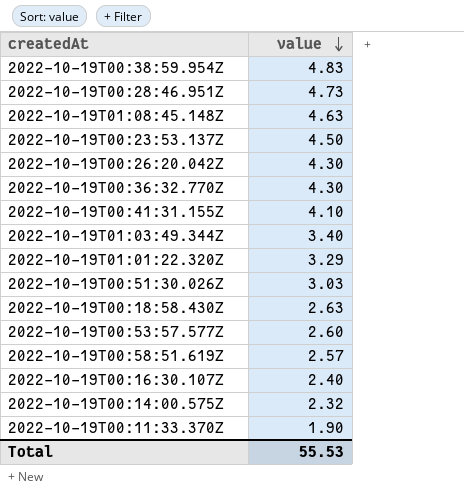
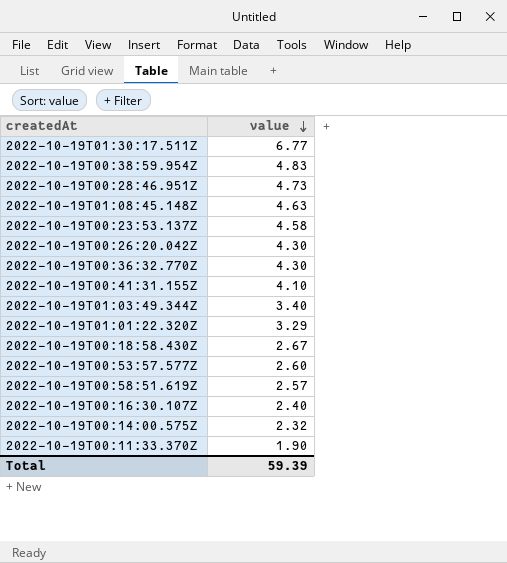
row 2022-10-19T00:51:30.026Z: 3.03 -> none
row 2022-10-19T01:30:17.511Z: none -> 6.77
2022-10-19T00:23:53.137Z | value: 4.50 -> 4.58
2022-10-19T00:18:58.430Z | value: 2.63 -> 2.67
Total | value: 55.53 -> 59.39

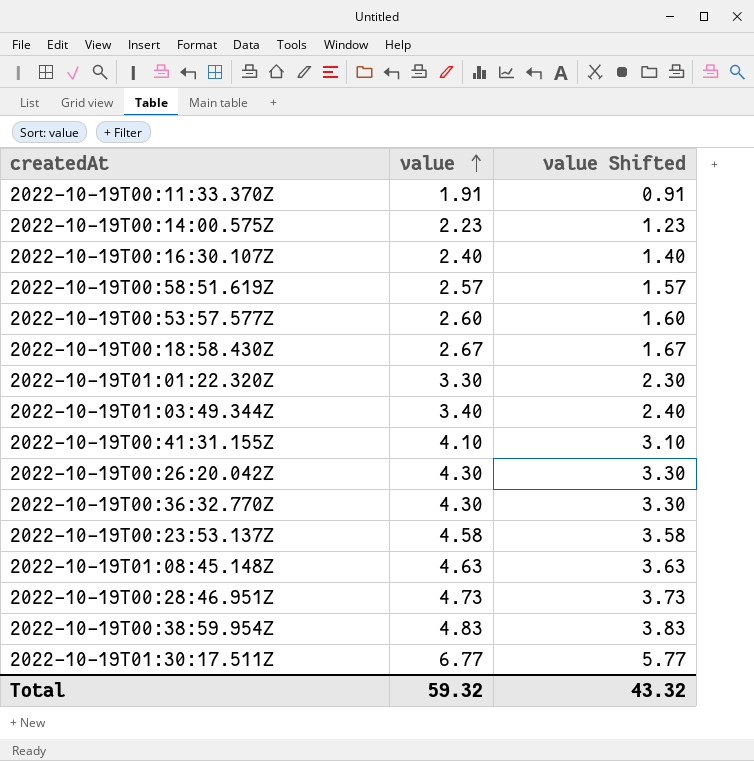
row order: value descending -> value ascending
column value Shifted | formula: none -> [value] - 1
2022-10-19T00:11:33.370Z | value: 1.90 -> 1.91
2022-10-19T00:14:00.575Z | value: 2.32 -> 2.23
2022-10-19T01:01:22.320Z | value: 3.29 -> 3.30
Total | value: 59.39 -> 59.32

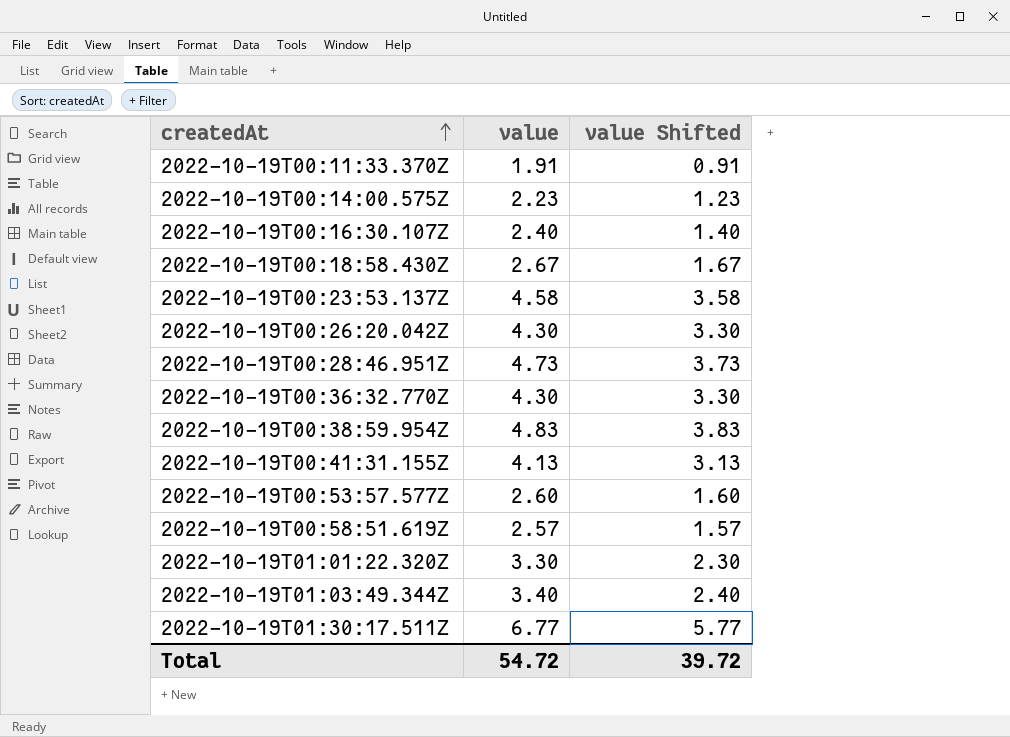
row order: value ascending -> createdAt ascending
row 2022-10-19T01:08:45.148Z: 4.63 | 3.63 -> none
2022-10-19T00:41:31.155Z | value: 4.10 -> 4.13
2022-10-19T00:41:31.155Z | value Shifted: 3.10 -> 3.13
Total | value: 59.32 -> 54.72
Total | value Shifted: 43.32 -> 39.72

